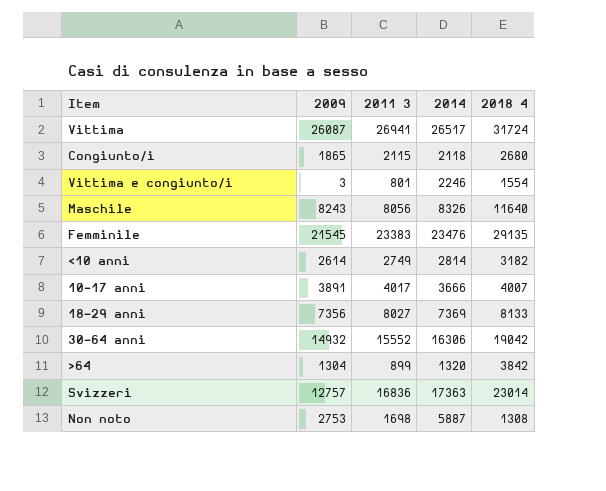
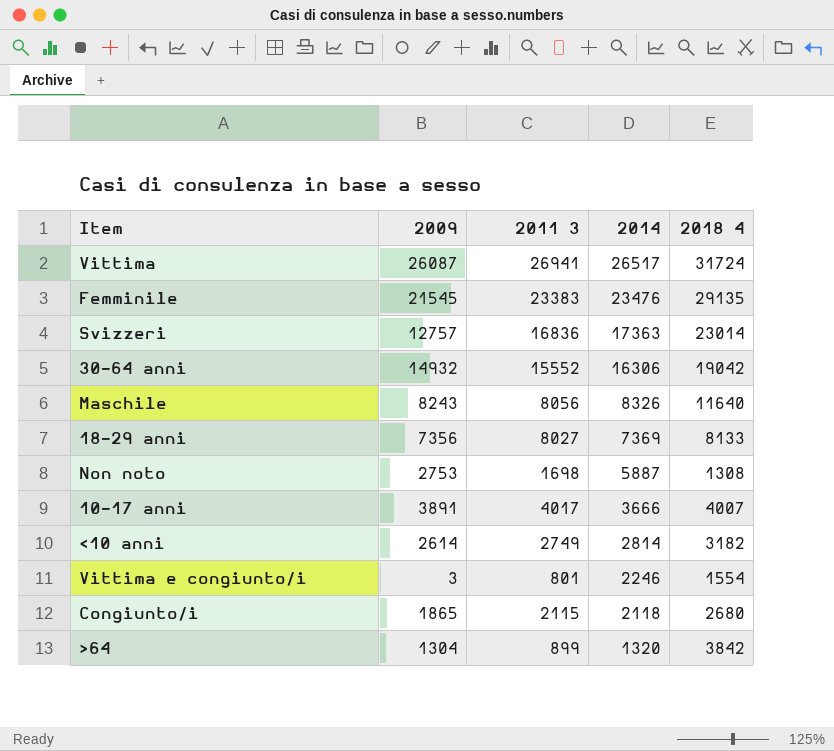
row order: none -> 2014 descending

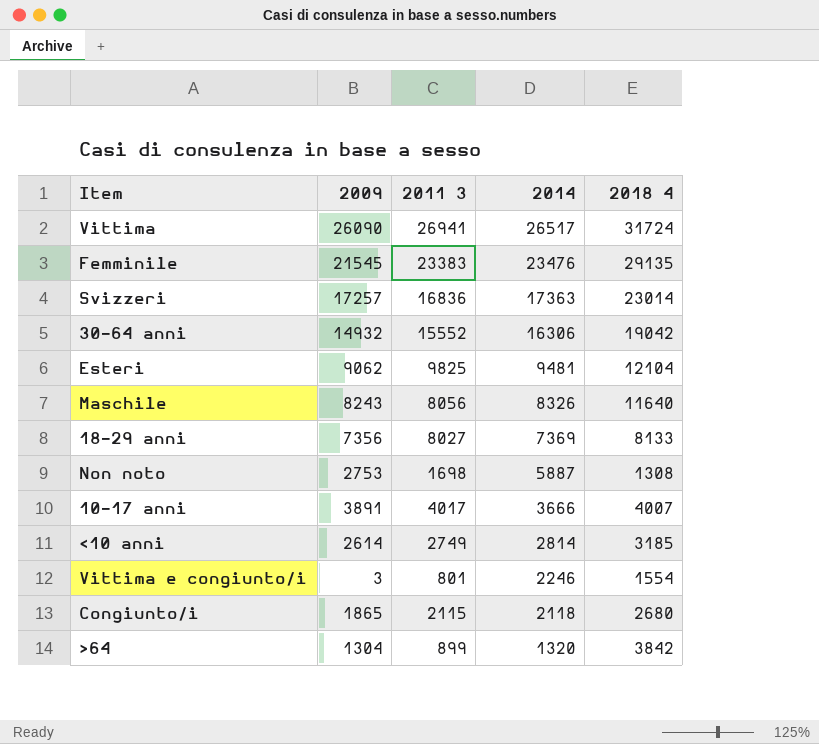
Vittima | 2009: 26087 -> 26090
Svizzeri | 2009: 12757 -> 17257
row Esteri: none -> 9062 | 9825 | 9481 | 12104
<10 anni | 2018 4: 3182 -> 3185

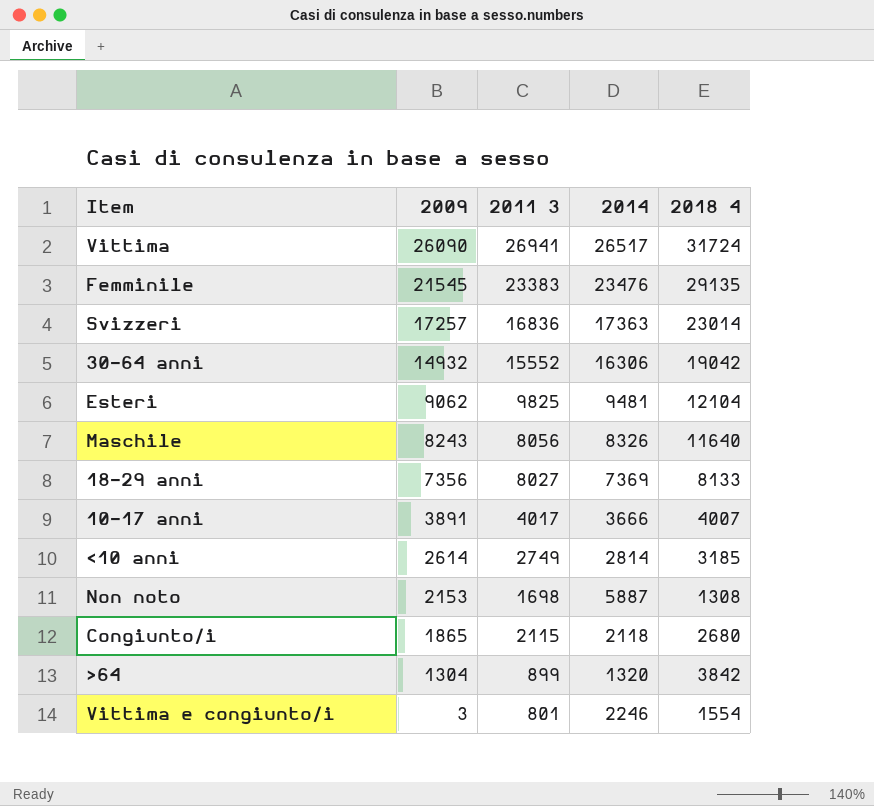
row order: 2014 descending -> 2009 descending
Non noto | 2009: 2753 -> 2153

